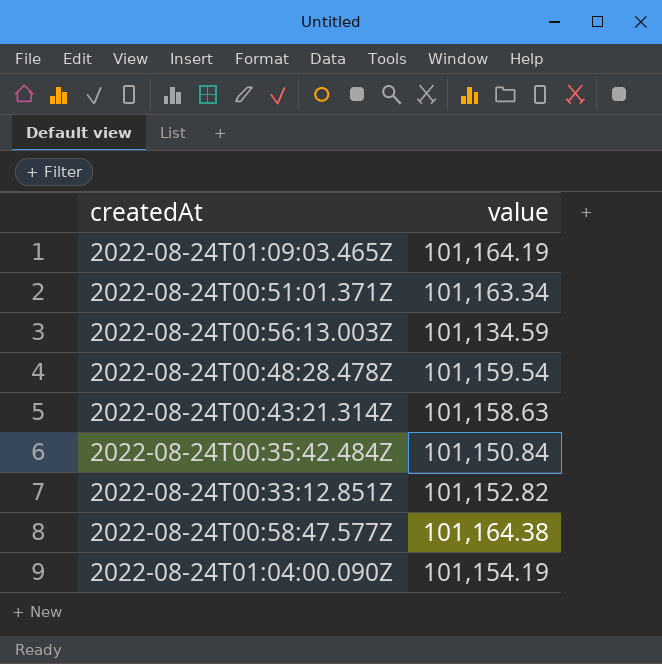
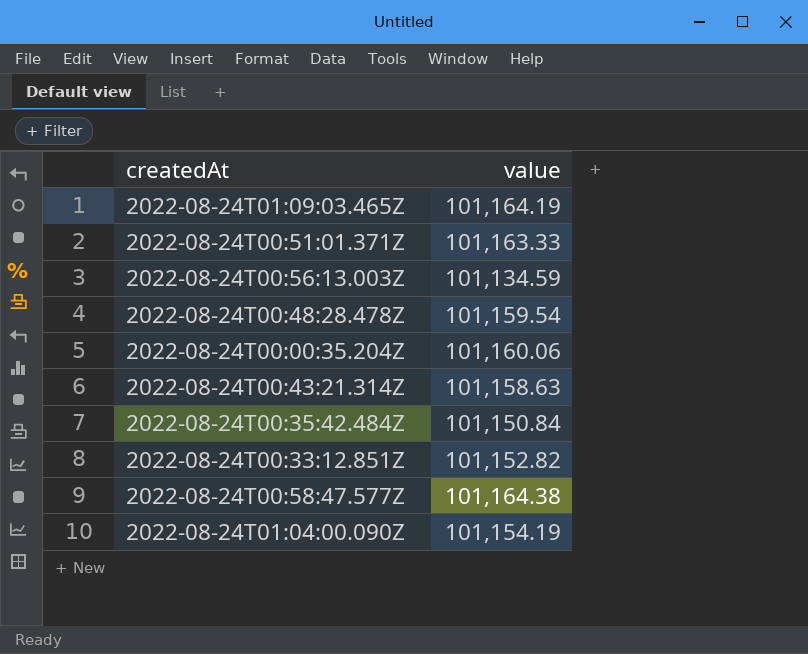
2022-08-24T00:51:01.371Z | value: 101,163.34 -> 101,163.33
row 2022-08-24T00:00:35.204Z: none -> 101,160.06

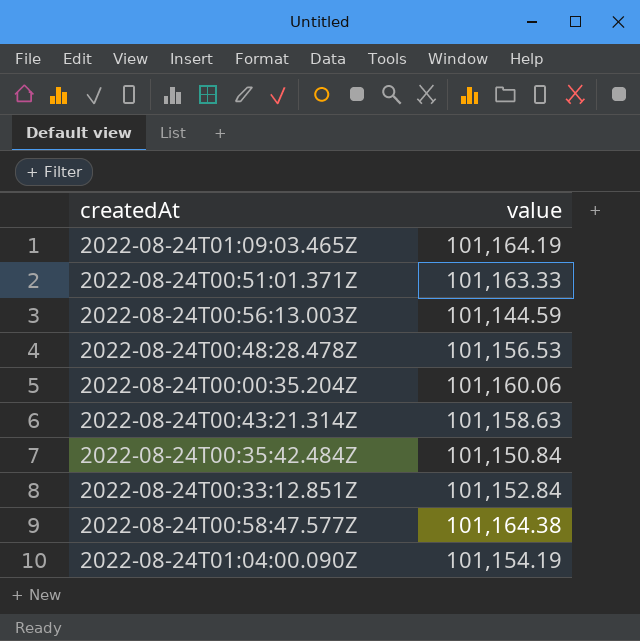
2022-08-24T00:56:13.003Z | value: 101,134.59 -> 101,144.59
2022-08-24T00:48:28.478Z | value: 101,159.54 -> 101,156.53
2022-08-24T00:33:12.851Z | value: 101,152.82 -> 101,152.84

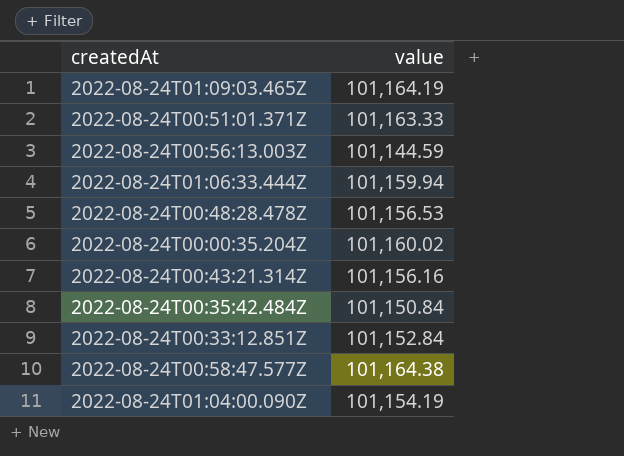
row 2022-08-24T01:06:33.444Z: none -> 101,159.94
2022-08-24T00:00:35.204Z | value: 101,160.06 -> 101,160.02
2022-08-24T00:43:21.314Z | value: 101,158.63 -> 101,156.16

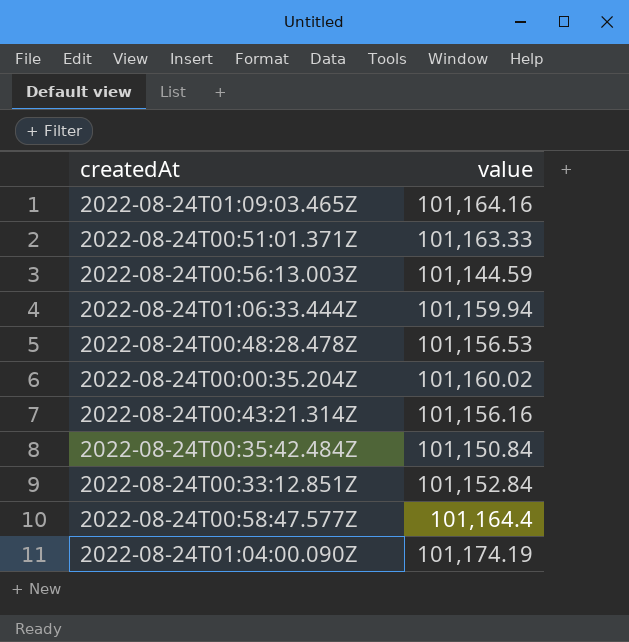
2022-08-24T01:09:03.465Z | value: 101,164.19 -> 101,164.16
2022-08-24T00:58:47.577Z | value: 101,164.38 -> 101,164.4
2022-08-24T01:04:00.090Z | value: 101,154.19 -> 101,174.19

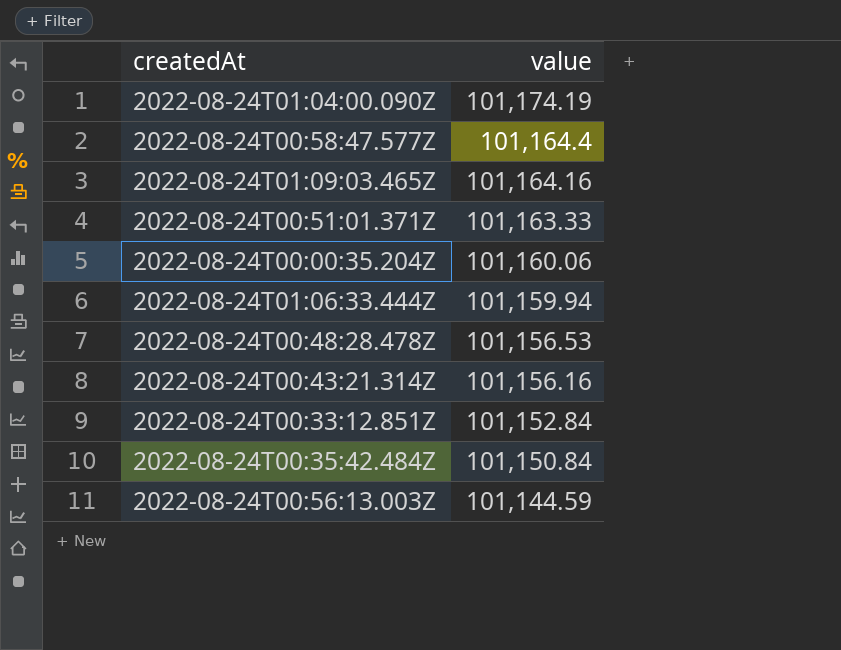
row order: none -> value descending
2022-08-24T00:00:35.204Z | value: 101,160.02 -> 101,160.06

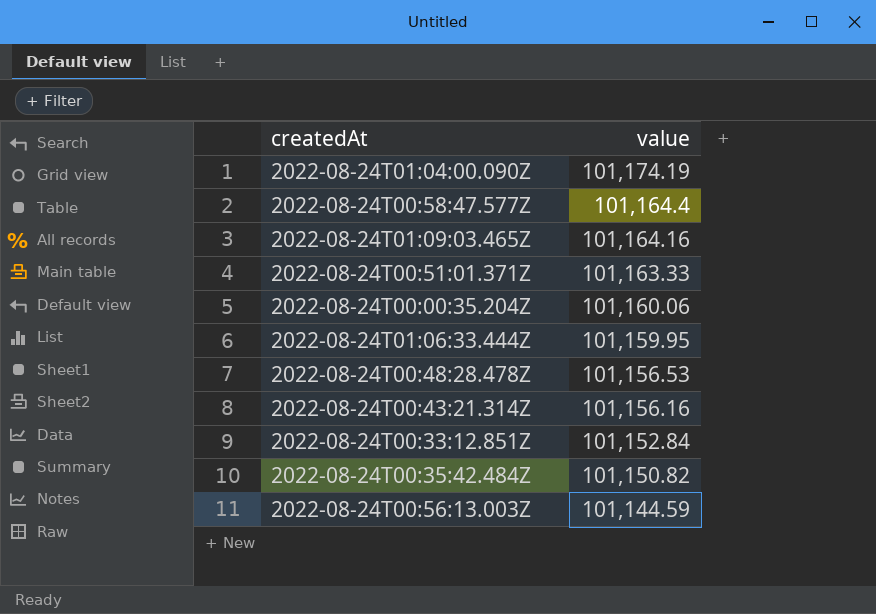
2022-08-24T01:06:33.444Z | value: 101,159.94 -> 101,159.95
2022-08-24T00:35:42.484Z | value: 101,150.84 -> 101,150.82

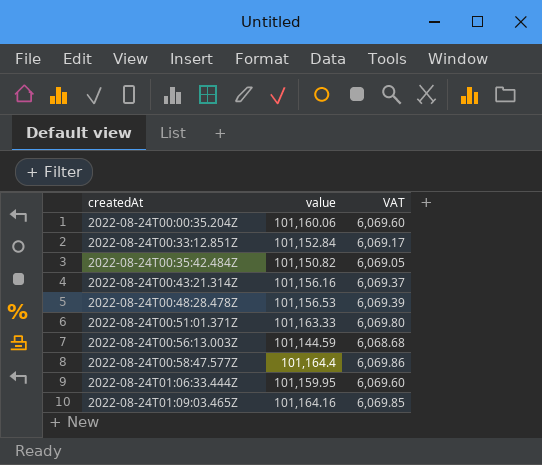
row order: value descending -> createdAt ascending
column VAT | formula: none -> [value] * 0.06
row 2022-08-24T01:04:00.090Z: 101,174.19 -> none

